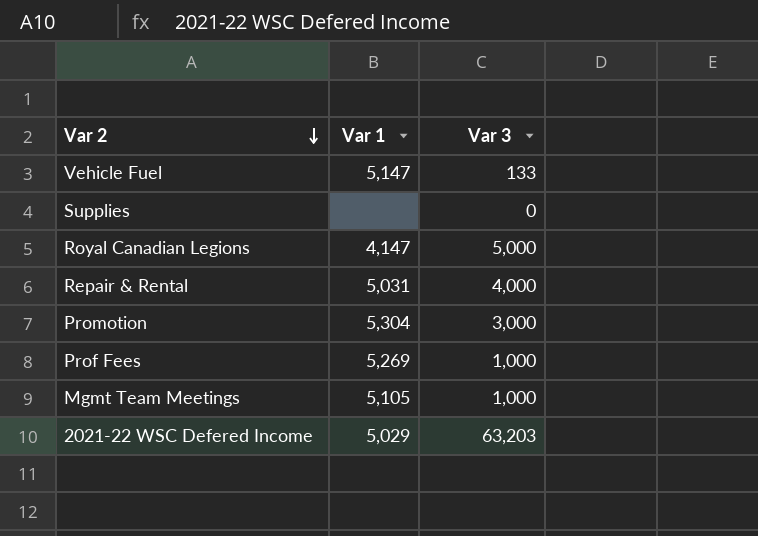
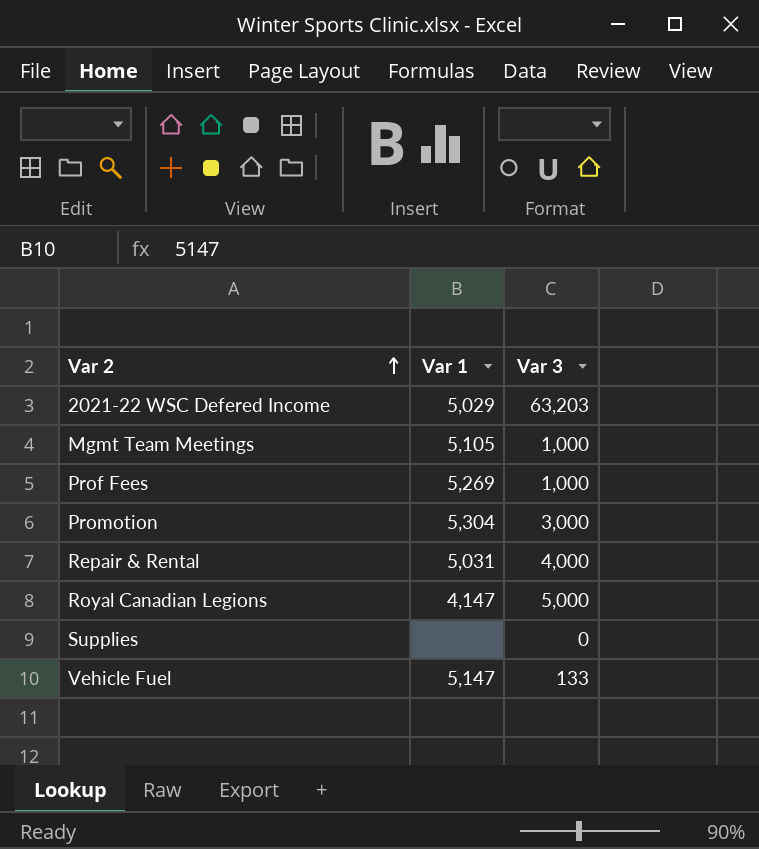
row order: Var 2 descending -> Var 2 ascending

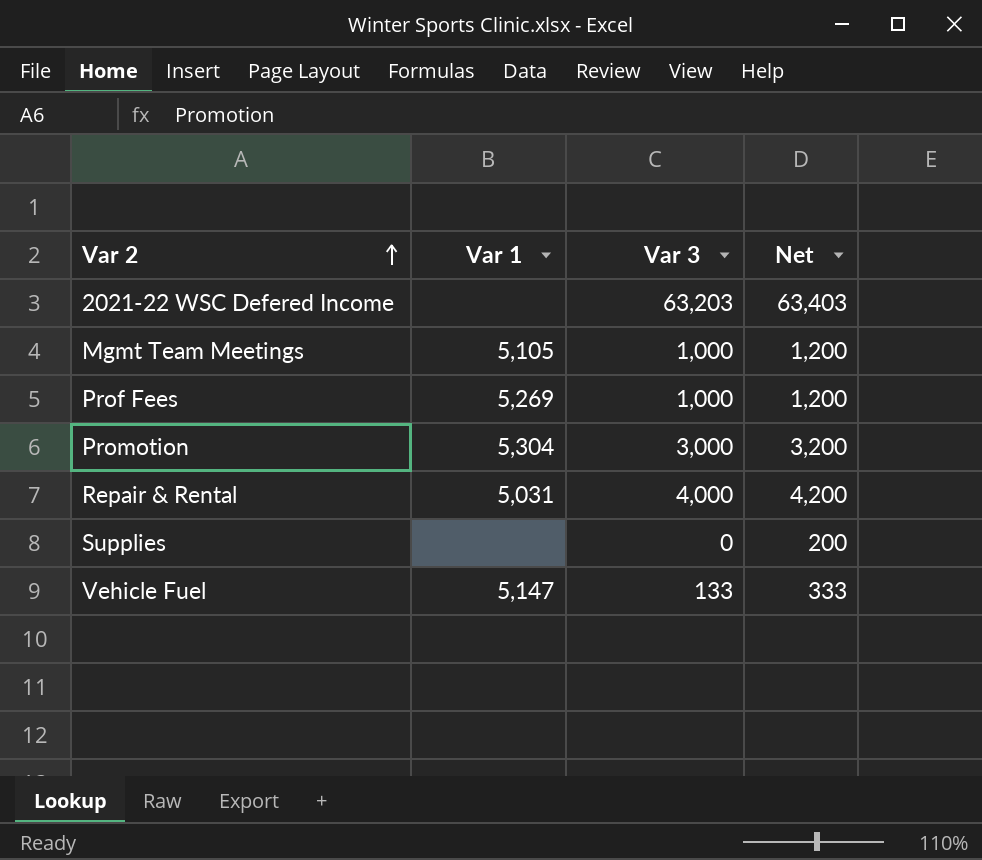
column Net | formula: none -> [Var 3] + 200
row Royal Canadian Legions: 4,147 | 5,000 -> none
2021-22 WSC Defered Income | Var 1: 5,029 -> none

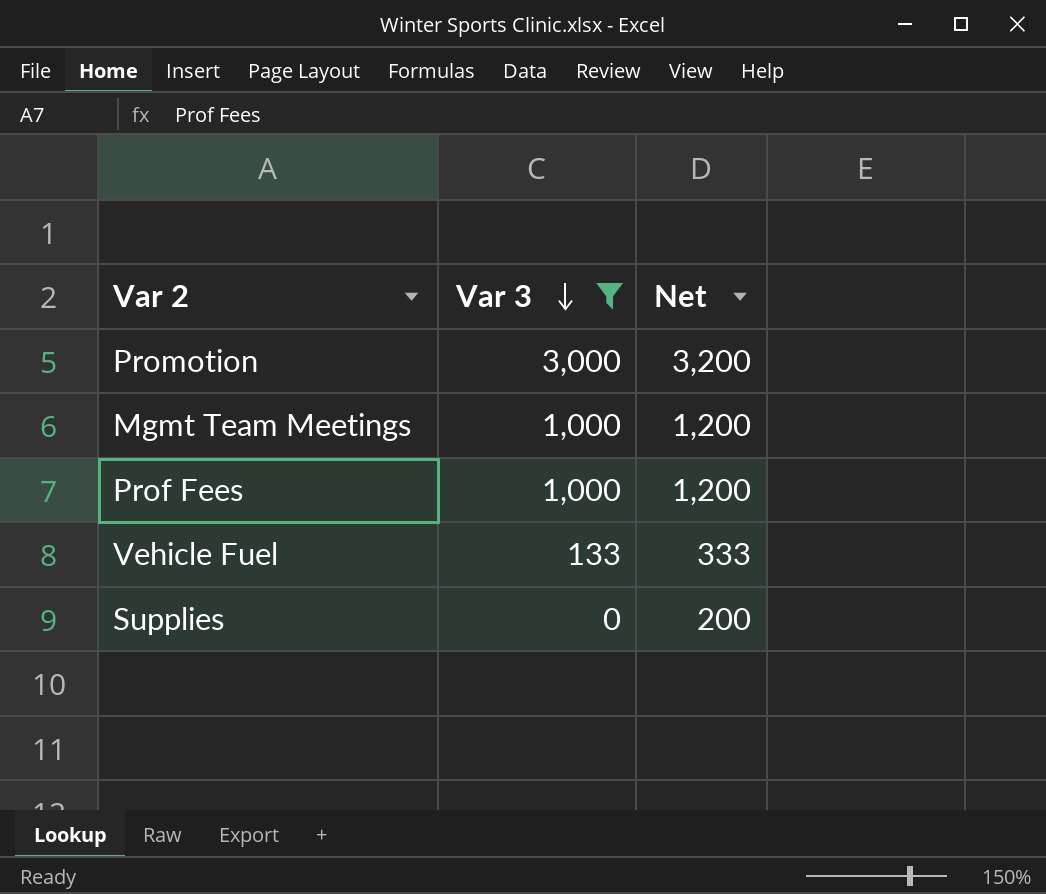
filter: none -> Var 3 <= 3,000
row order: Var 2 ascending -> Var 3 descending
column Var 1 | position: 2 -> none

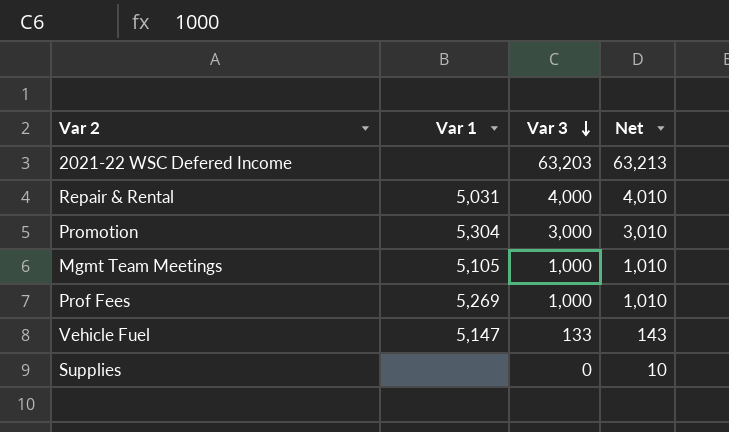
filter: Var 3 <= 3,000 -> none
column Var 1 | position: none -> 2
column Net | formula: [Var 3] + 200 -> [Var 3] + 10

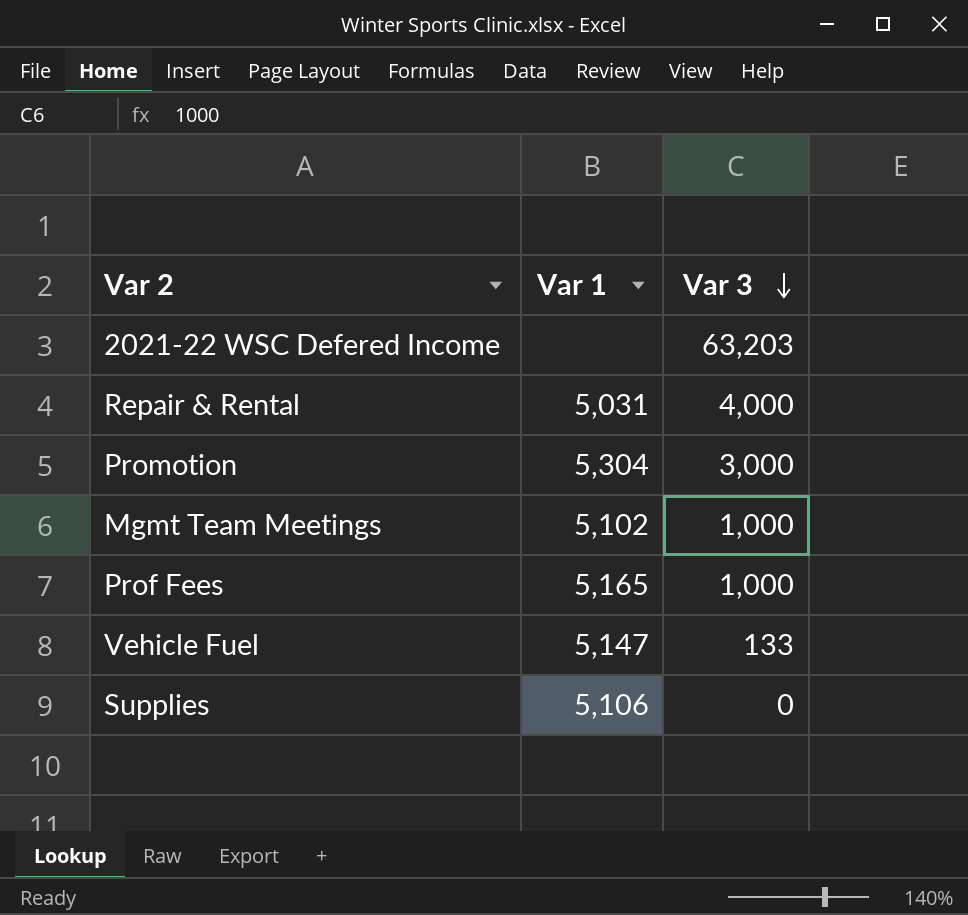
column Net | formula: [Var 3] + 10 -> none
Mgmt Team Meetings | Var 1: 5,105 -> 5,102
Prof Fees | Var 1: 5,269 -> 5,165
Supplies | Var 1: none -> 5,106

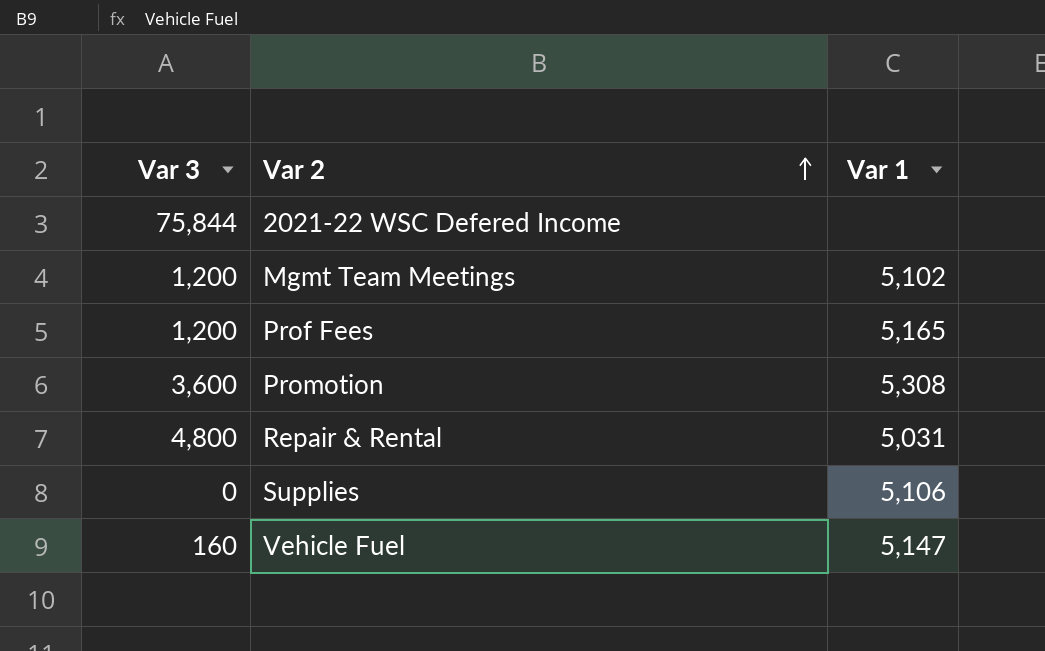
row order: Var 3 descending -> Var 2 ascending
column Var 3 | position: 3 -> 1
2021-22 WSC Defered Income | Var 3: 63,203 -> 75,844
Mgmt Team Meetings | Var 3: 1,000 -> 1,200
Prof Fees | Var 3: 1,000 -> 1,200
Promotion | Var 3: 3,000 -> 3,600
Promotion | Var 1: 5,304 -> 5,308
Repair & Rental | Var 3: 4,000 -> 4,800
Vehicle Fuel | Var 3: 133 -> 160

